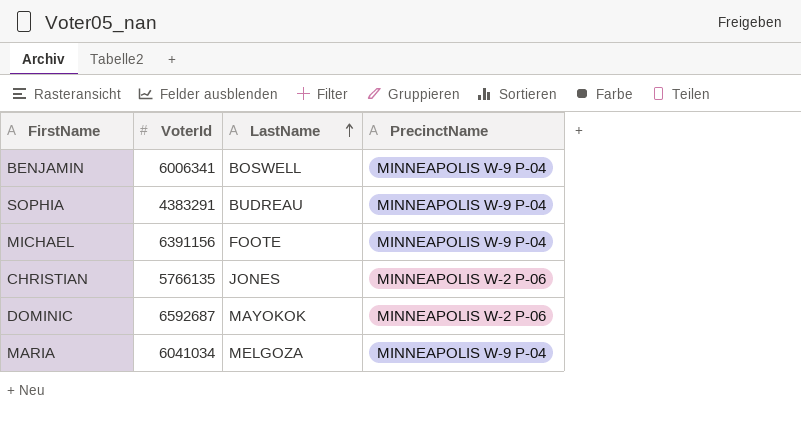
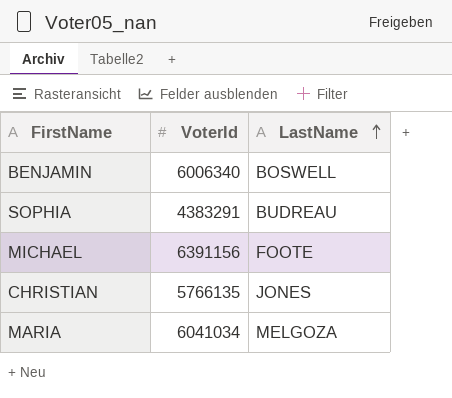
column PrecinctName | position: 4 -> none
row DOMINIC: 6592687 | MAYOKOK | MINNEAPOLIS W-2 P-06 -> none
BENJAMIN | VoterId: 6006341 -> 6006340

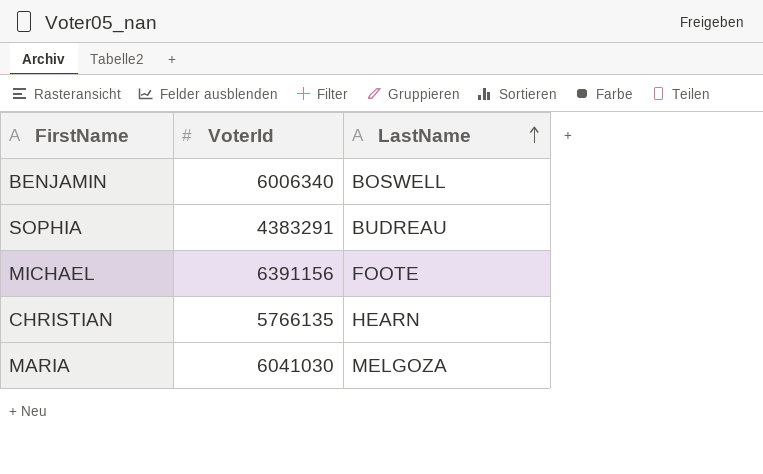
CHRISTIAN | LastName: JONES -> HEARN
MARIA | VoterId: 6041034 -> 6041030

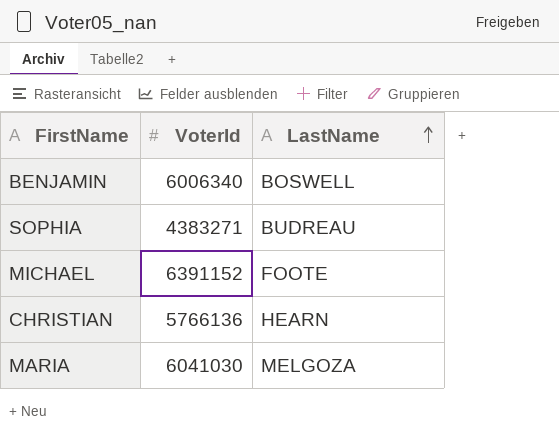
SOPHIA | VoterId: 4383291 -> 4383271
MICHAEL | VoterId: 6391156 -> 6391152
CHRISTIAN | VoterId: 5766135 -> 5766136

